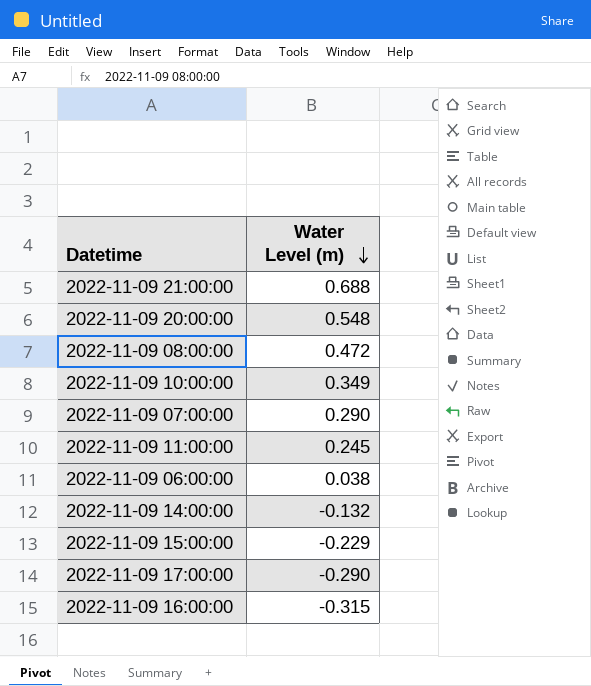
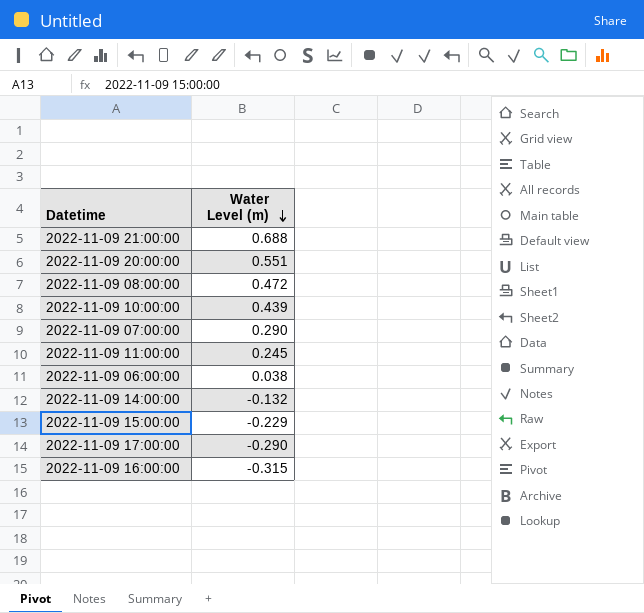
2022-11-09 20:00:00 | Water Level (m): 0.548 -> 0.551
2022-11-09 10:00:00 | Water Level (m): 0.349 -> 0.439

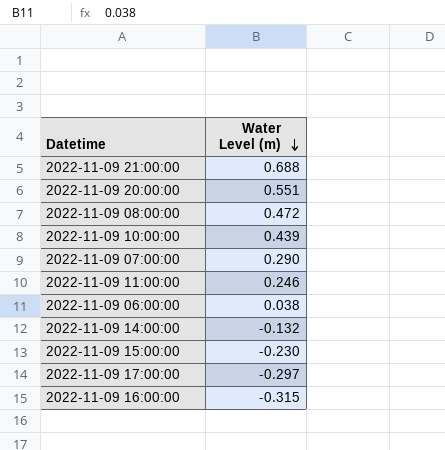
2022-11-09 11:00:00 | Water Level (m): 0.245 -> 0.246
2022-11-09 15:00:00 | Water Level (m): -0.229 -> -0.230
2022-11-09 17:00:00 | Water Level (m): -0.290 -> -0.297

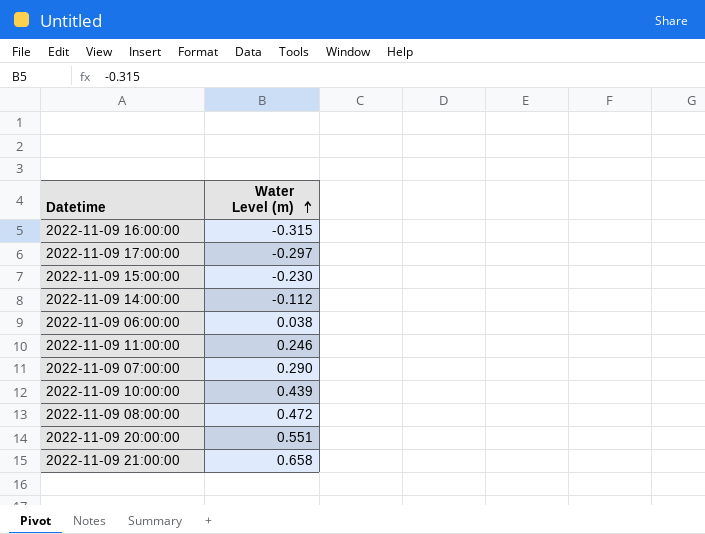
row order: Water Level (m) descending -> Water Level (m) ascending
2022-11-09 14:00:00 | Water Level (m): -0.132 -> -0.112
2022-11-09 21:00:00 | Water Level (m): 0.688 -> 0.658

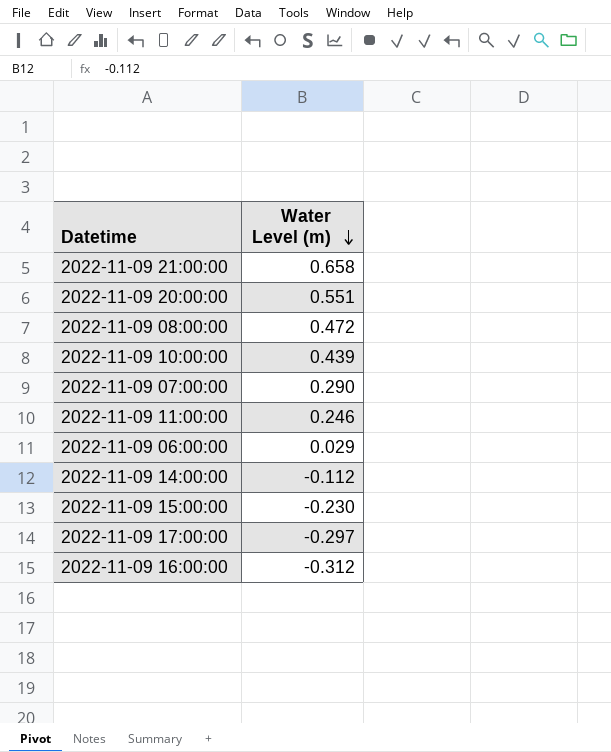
row order: Water Level (m) ascending -> Water Level (m) descending
2022-11-09 06:00:00 | Water Level (m): 0.038 -> 0.029
2022-11-09 16:00:00 | Water Level (m): -0.315 -> -0.312

